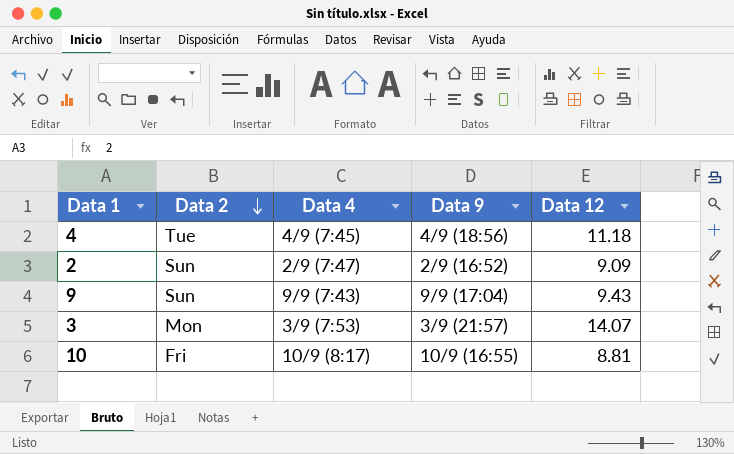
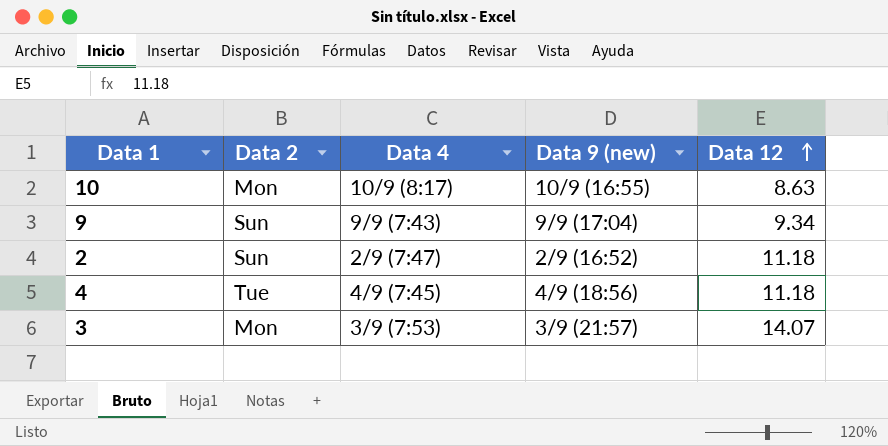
row order: Data 2 descending -> Data 12 ascending
column name: Data 9 -> Data 9 (new)
10 | Data 2: Fri -> Mon
10 | Data 12: 8.81 -> 8.63
9 | Data 12: 9.43 -> 9.34
2 | Data 12: 9.09 -> 11.18

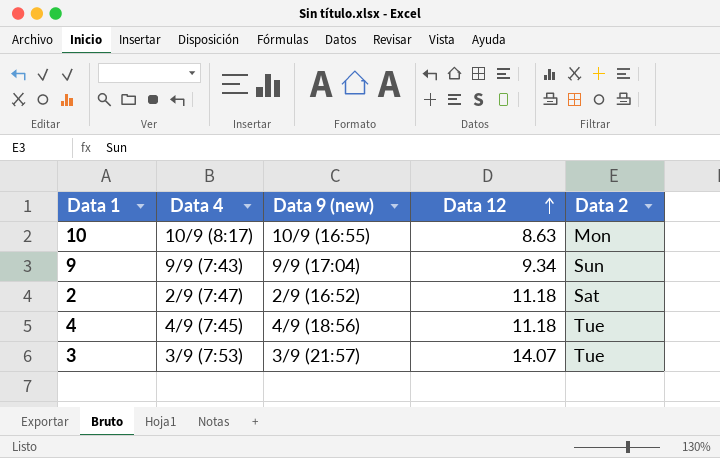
column Data 2 | position: 2 -> 5
2 | Data 2: Sun -> Sat
3 | Data 2: Mon -> Tue

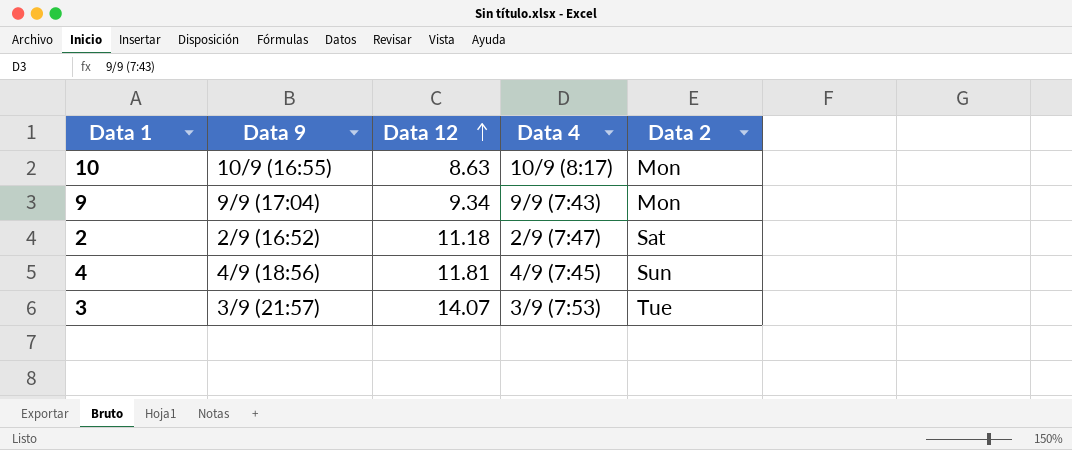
column name: Data 9 (new) -> Data 9
column Data 4 | position: 2 -> 4
9 | Data 2: Sun -> Mon
4 | Data 12: 11.18 -> 11.81
4 | Data 2: Tue -> Sun

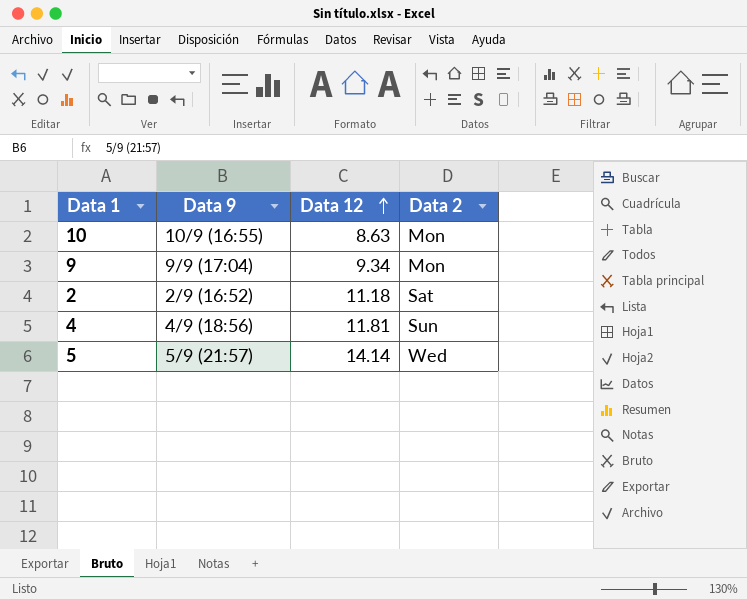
column Data 4 | position: 4 -> none
row 3: 3/9 (21:57) | 14.07 | 3/9 (7:53) | Tue -> none
row 5: none -> 5/9 (21:57) | 14.14 | Wed

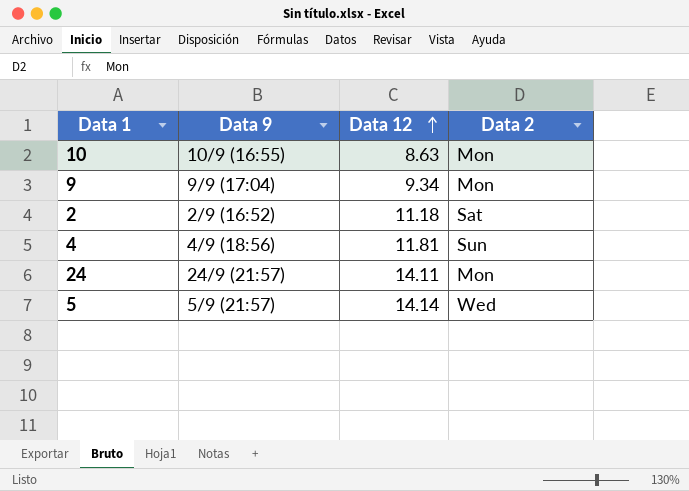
row 24: none -> 24/9 (21:57) | 14.11 | Mon

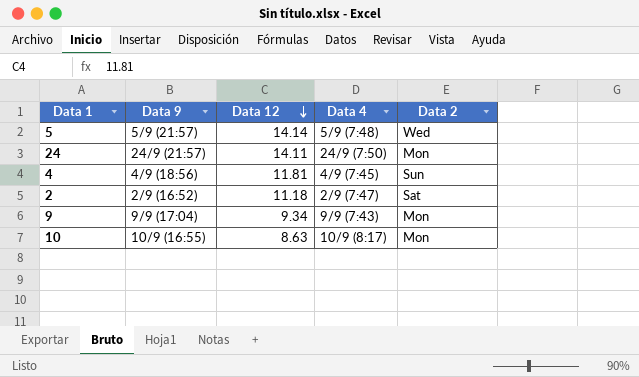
row order: Data 12 ascending -> Data 12 descending
column Data 4 | position: none -> 4

